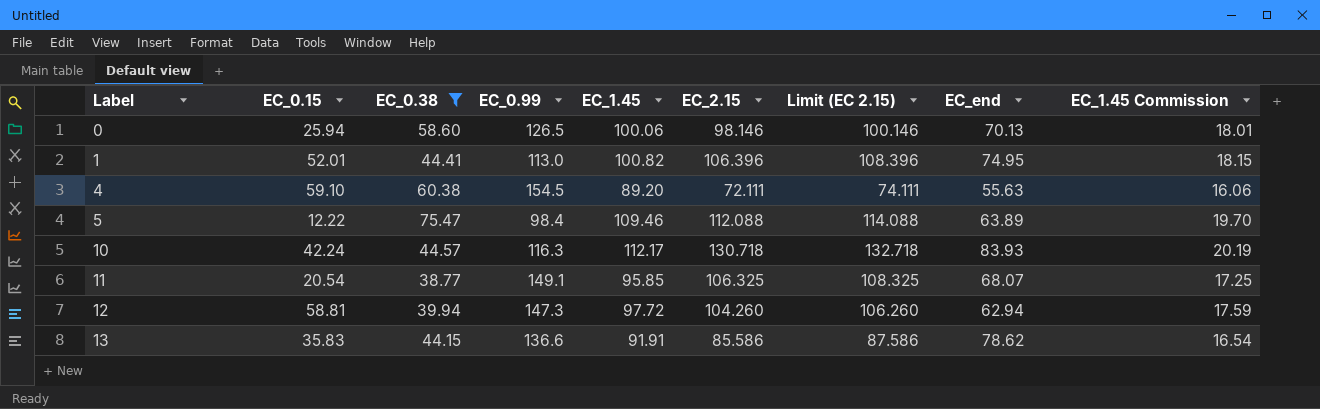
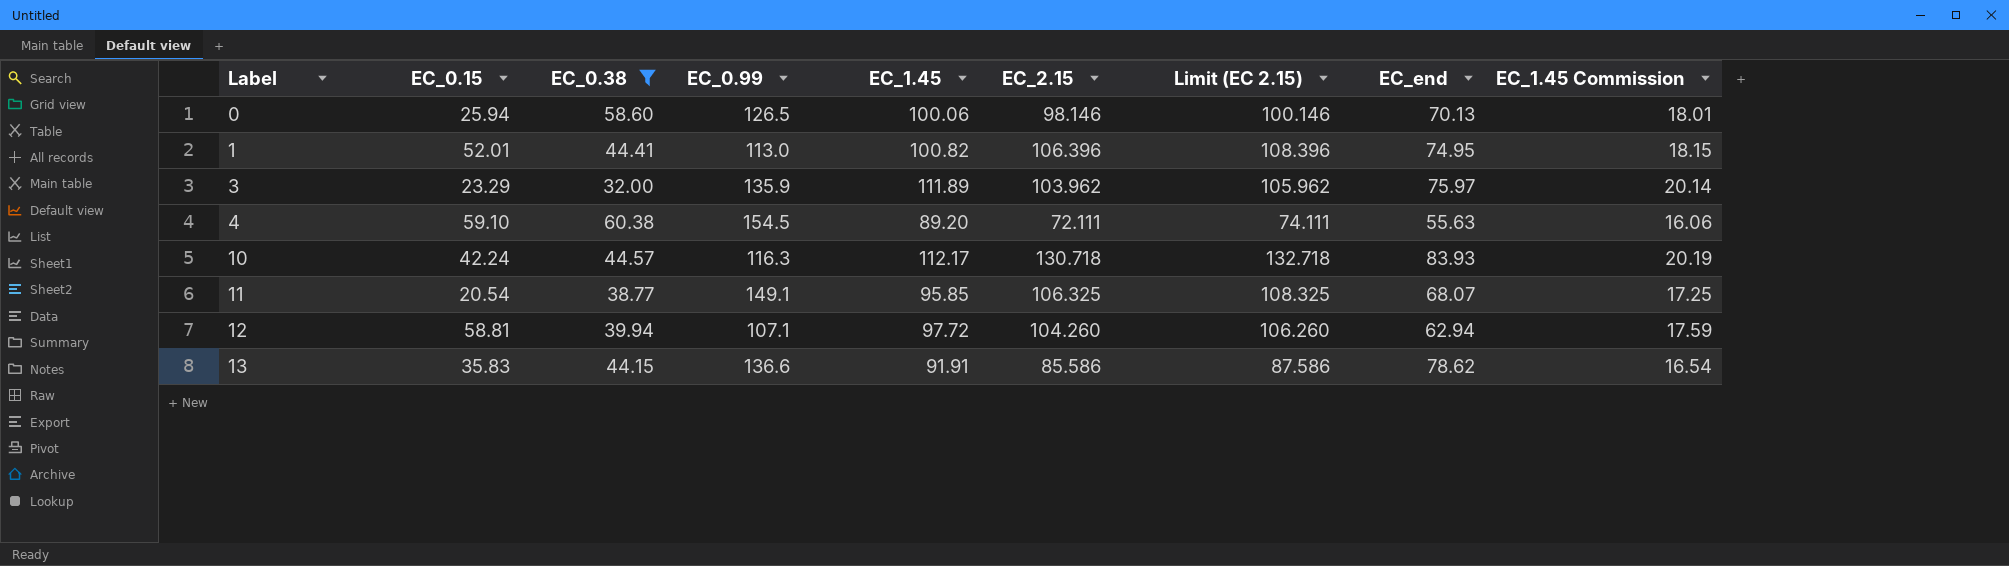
row 5: 12.22 | 75.47 | 98.4 | 109.46 | 112.088 | 114.088 | 63.89 | 19.70 -> none
row 3: none -> 23.29 | 32.00 | 135.9 | 111.89 | 103.962 | 105.962 | 75.97 | 20.14
12 | EC_0.99: 147.3 -> 107.1

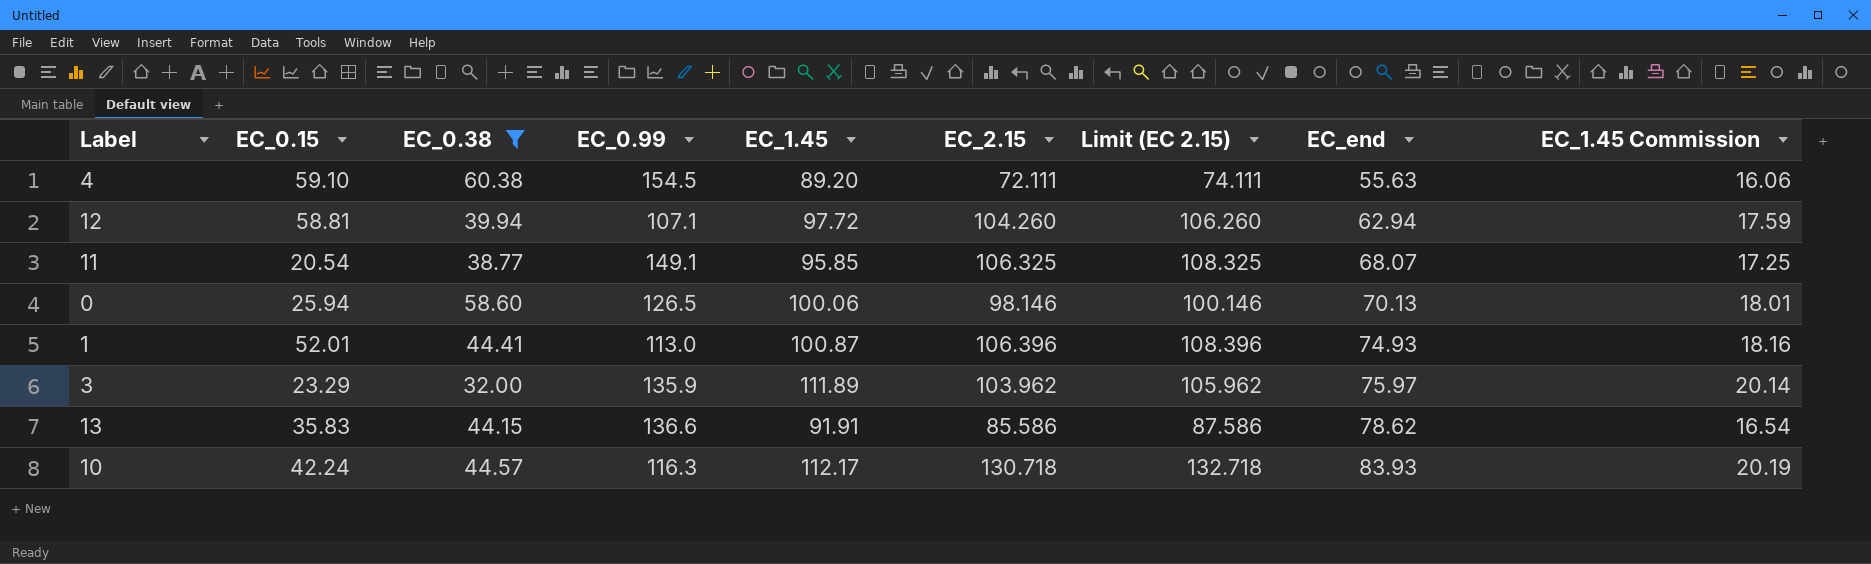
row order: Label ascending -> EC_end ascending
1 | EC_1.45: 100.82 -> 100.87
1 | EC_end: 74.95 -> 74.93
1 | EC_1.45 Commission: 18.15 -> 18.16

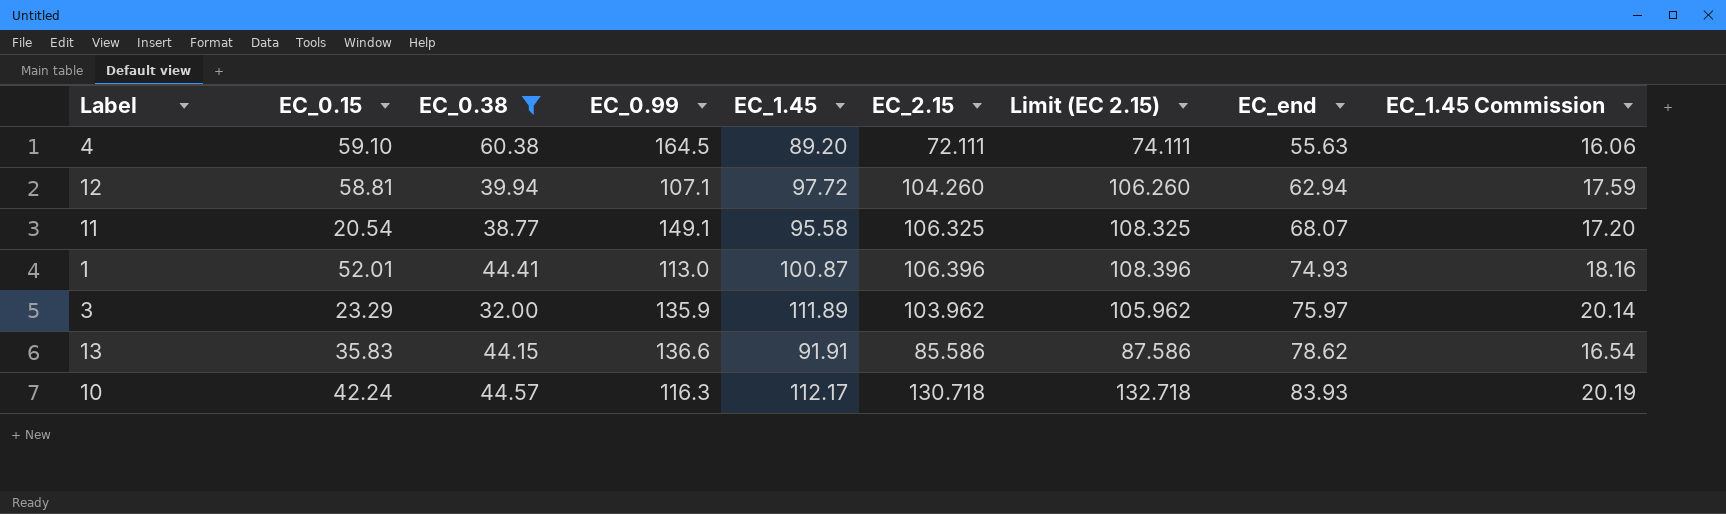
row 0: 25.94 | 58.60 | 126.5 | 100.06 | 98.146 | 100.146 | 70.13 | 18.01 -> none
4 | EC_0.99: 154.5 -> 164.5
11 | EC_1.45: 95.85 -> 95.58
11 | EC_1.45 Commission: 17.25 -> 17.20

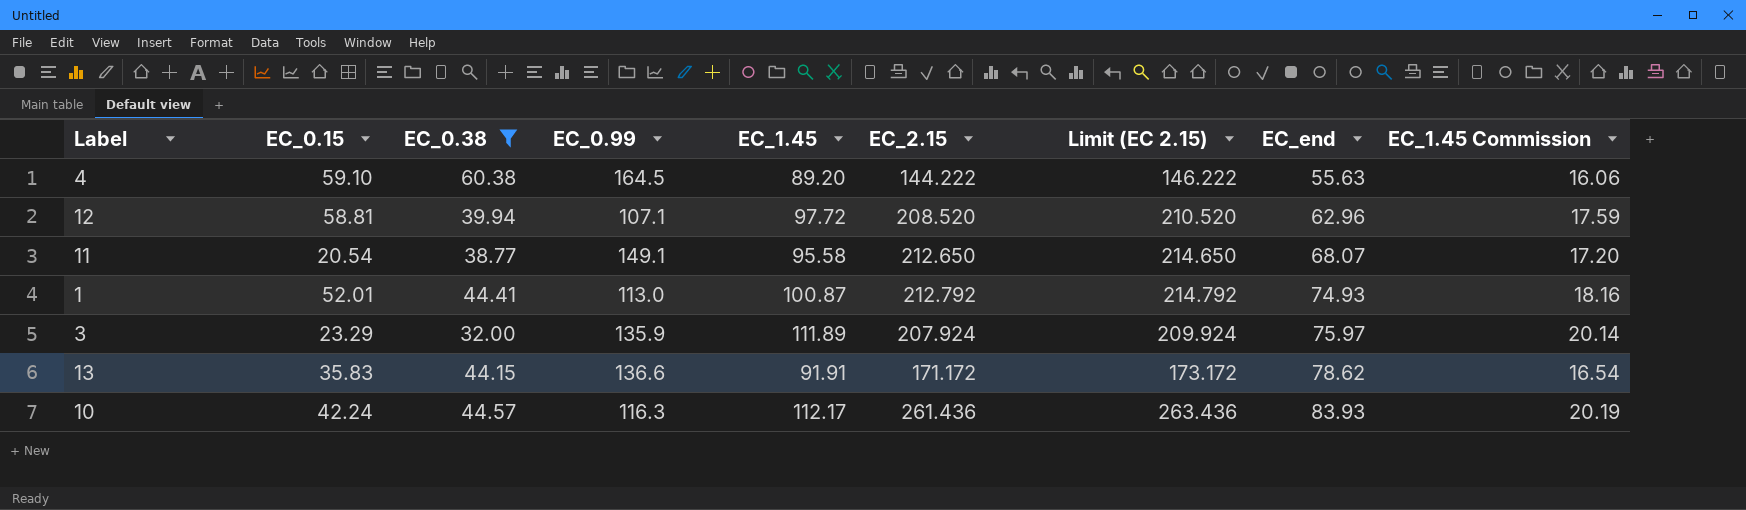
4 | EC_2.15: 72.111 -> 144.222
4 | Limit (EC 2.15): 74.111 -> 146.222
12 | EC_2.15: 104.260 -> 208.520
12 | Limit (EC 2.15): 106.260 -> 210.520
12 | EC_end: 62.94 -> 62.96
11 | EC_2.15: 106.325 -> 212.650
11 | Limit (EC 2.15): 108.325 -> 214.650
1 | EC_2.15: 106.396 -> 212.792
1 | Limit (EC 2.15): 108.396 -> 214.792
3 | EC_2.15: 103.962 -> 207.924
3 | Limit (EC 2.15): 105.962 -> 209.924
13 | EC_2.15: 85.586 -> 171.172
13 | Limit (EC 2.15): 87.586 -> 173.172
10 | EC_2.15: 130.718 -> 261.436
10 | Limit (EC 2.15): 132.718 -> 263.436

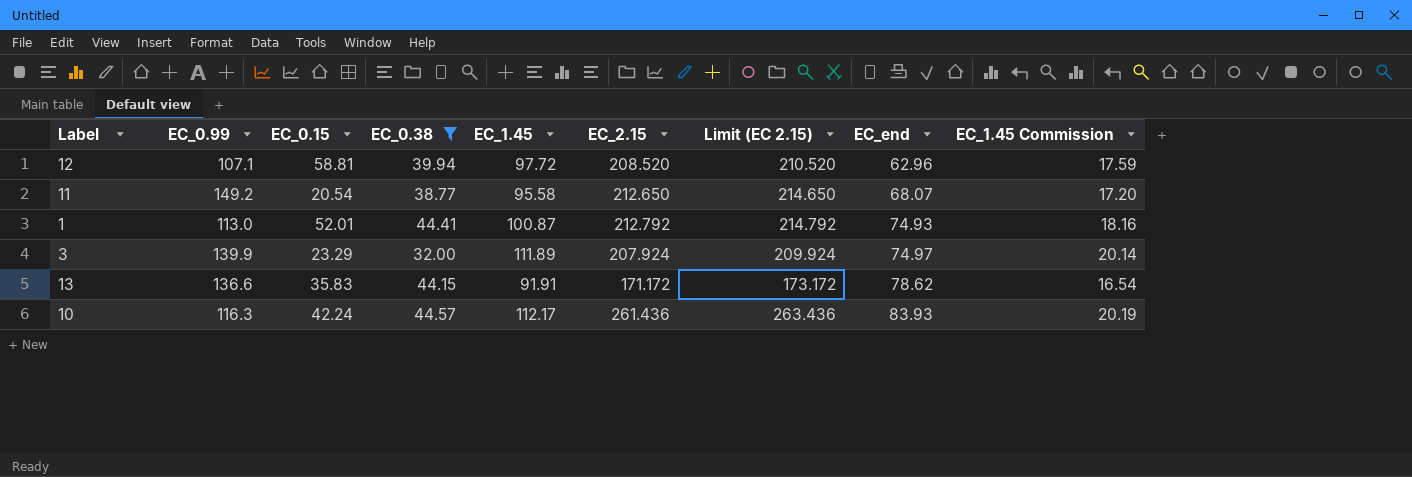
column EC_0.99 | position: 4 -> 2
row 4: 59.10 | 60.38 | 164.5 | 89.20 | 144.222 | 146.222 | 55.63 | 16.06 -> none
11 | EC_0.99: 149.1 -> 149.2
3 | EC_0.99: 135.9 -> 139.9
3 | EC_end: 75.97 -> 74.97

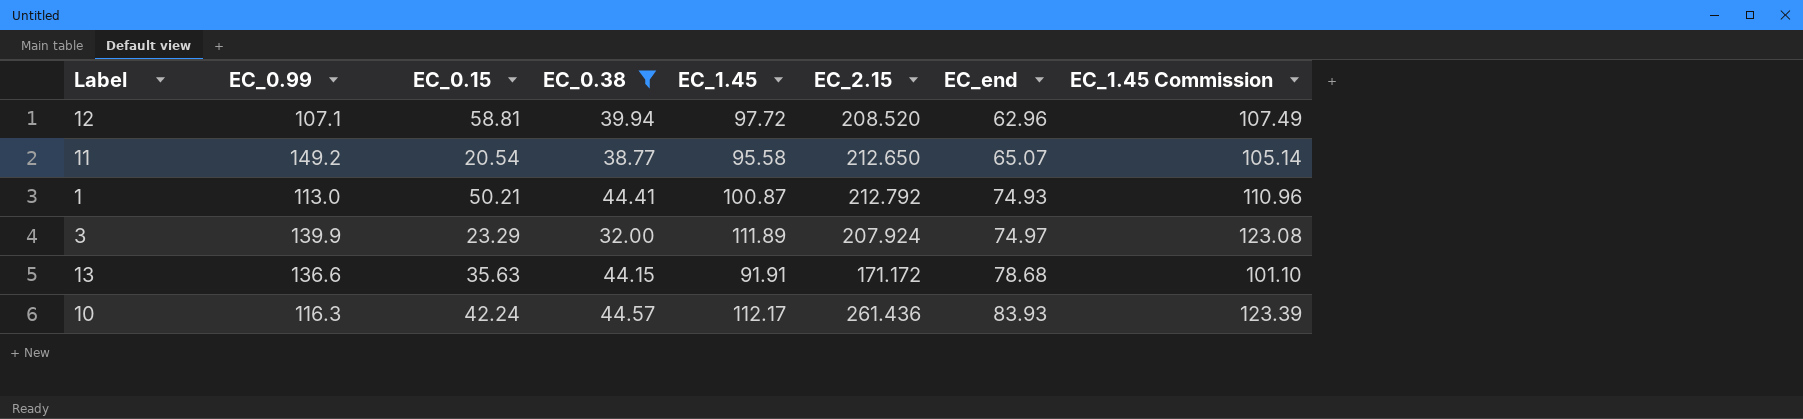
column Limit (EC 2.15) | formula: [EC_2.15] + 2 -> none
column EC_1.45 Commission | formula: [EC_1.45] * 0.18 -> [EC_1.45] * 1.1
11 | EC_end: 68.07 -> 65.07
1 | EC_0.15: 52.01 -> 50.21
13 | EC_0.15: 35.83 -> 35.63
13 | EC_end: 78.62 -> 78.68

